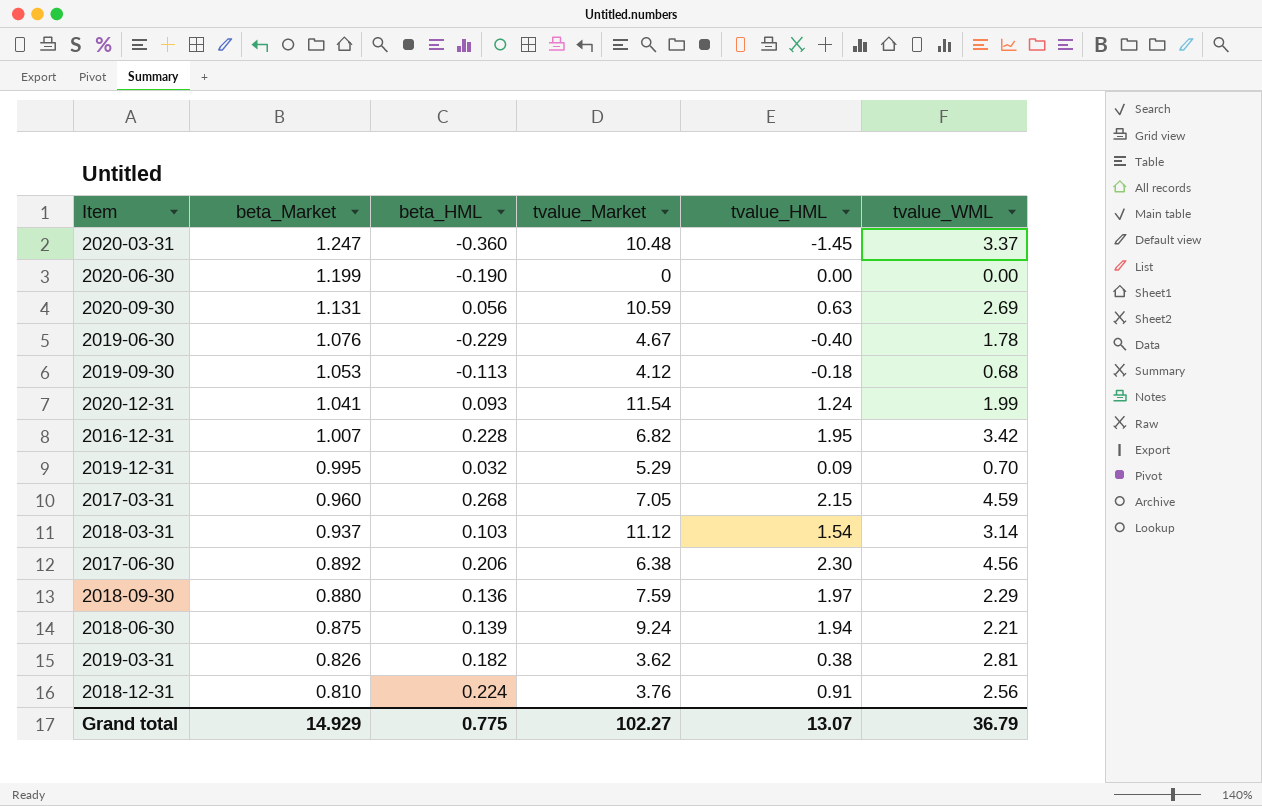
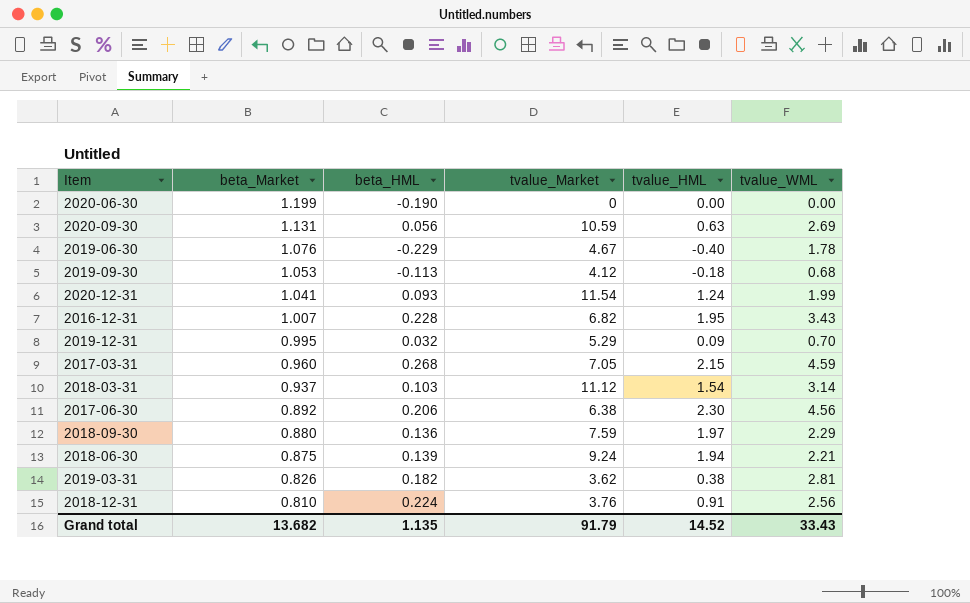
row 2020-03-31: 1.247 | -0.360 | 10.48 | -1.45 | 3.37 -> none
2016-12-31 | tvalue_WML: 3.42 -> 3.43
Grand total | beta_Market: 14.929 -> 13.682
Grand total | beta_HML: 0.775 -> 1.135
Grand total | tvalue_Market: 102.27 -> 91.79
Grand total | tvalue_HML: 13.07 -> 14.52
Grand total | tvalue_WML: 36.79 -> 33.43

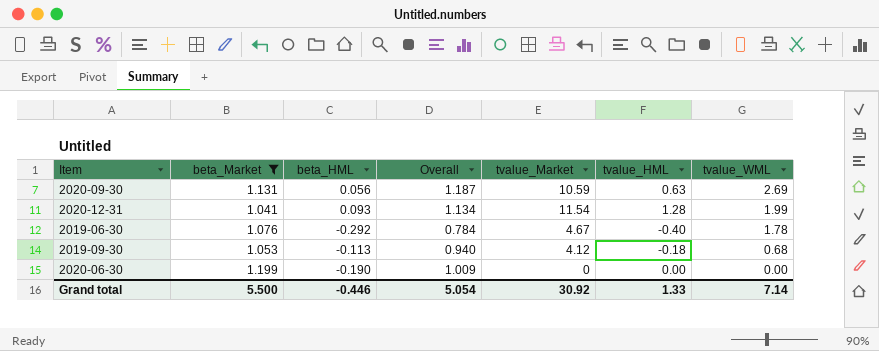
filter: none -> beta_Market >= 1.041
row order: beta_Market descending -> tvalue_WML descending
column Overall | formula: none -> [beta_Market] + [beta_HML]
2020-12-31 | tvalue_HML: 1.24 -> 1.28
2019-06-30 | beta_HML: -0.229 -> -0.292
Grand total | beta_Market: 13.682 -> 5.500
Grand total | beta_HML: 1.135 -> -0.446
Grand total | tvalue_Market: 91.79 -> 30.92
Grand total | tvalue_HML: 14.52 -> 1.33
Grand total | tvalue_WML: 33.43 -> 7.14

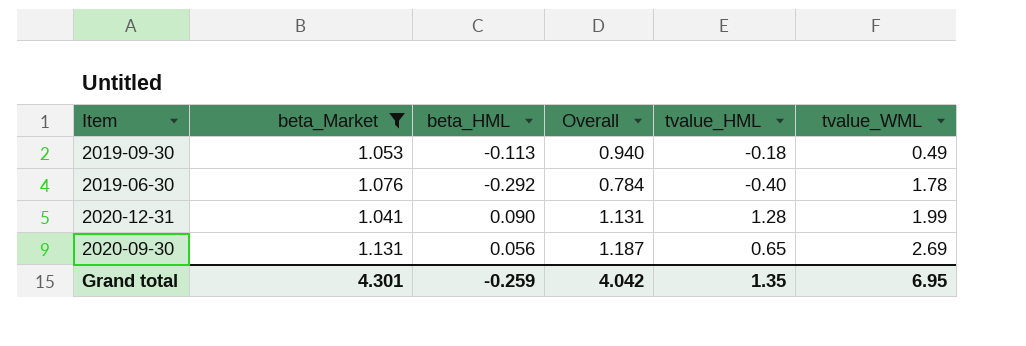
row order: tvalue_WML descending -> tvalue_WML ascending
column tvalue_Market | position: 5 -> none
row 2020-06-30: 1.199 | -0.190 | 1.009 | 0 | 0.00 | 0.00 -> none
2019-09-30 | tvalue_WML: 0.68 -> 0.49
2020-12-31 | beta_HML: 0.093 -> 0.090
2020-12-31 | Overall: 1.134 -> 1.131
2020-09-30 | tvalue_HML: 0.63 -> 0.65
Grand total | beta_Market: 5.500 -> 4.301
Grand total | beta_HML: -0.446 -> -0.259
Grand total | Overall: 5.054 -> 4.042
Grand total | tvalue_HML: 1.33 -> 1.35
Grand total | tvalue_WML: 7.14 -> 6.95

